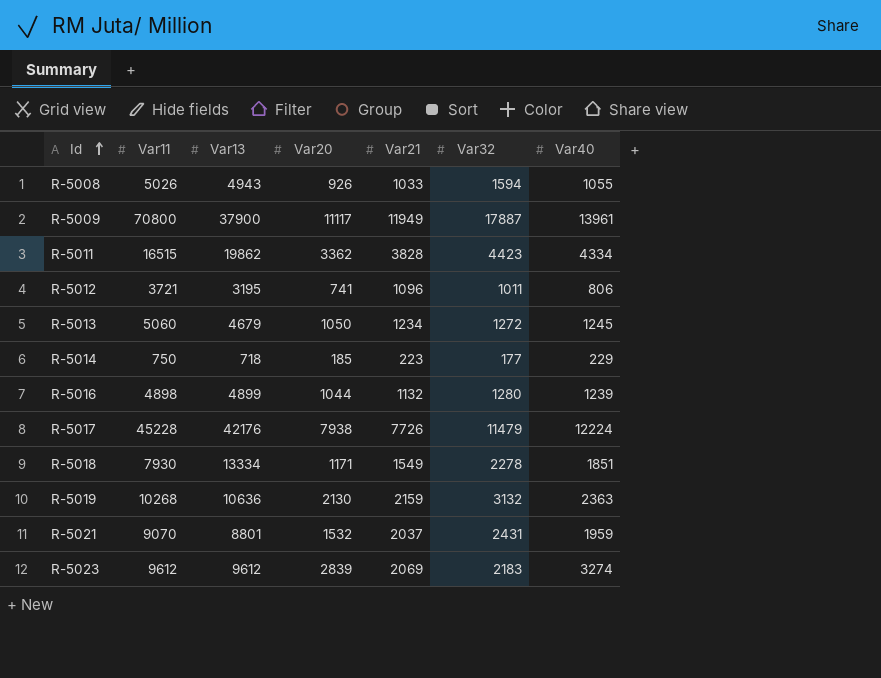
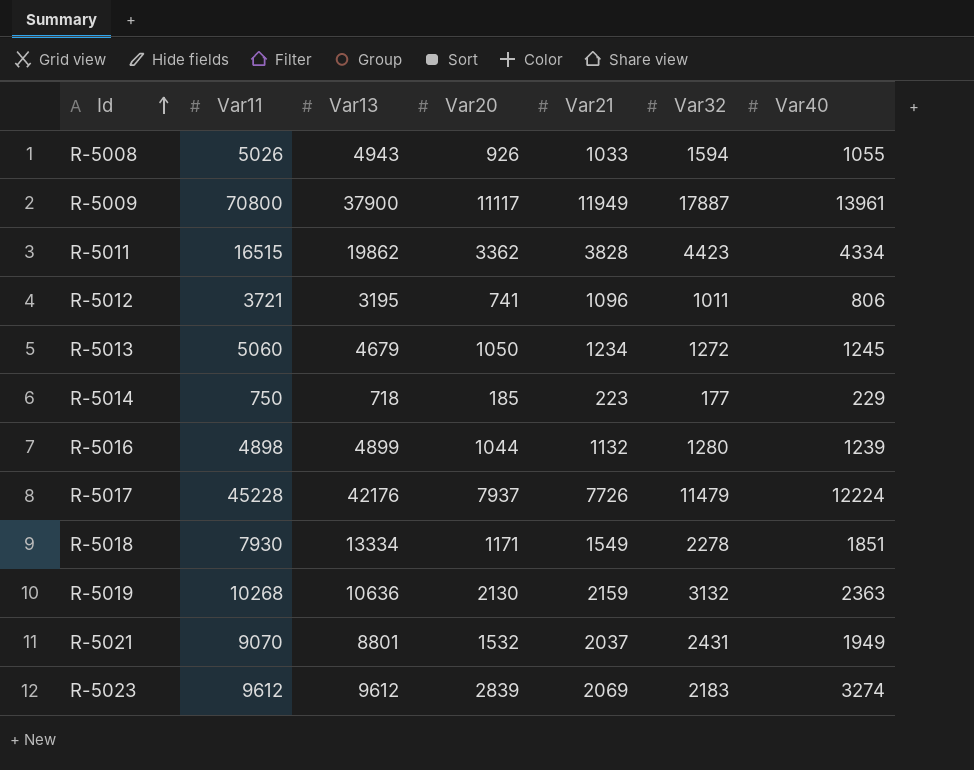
R-5017 | Var20: 7938 -> 7937
R-5021 | Var40: 1959 -> 1949

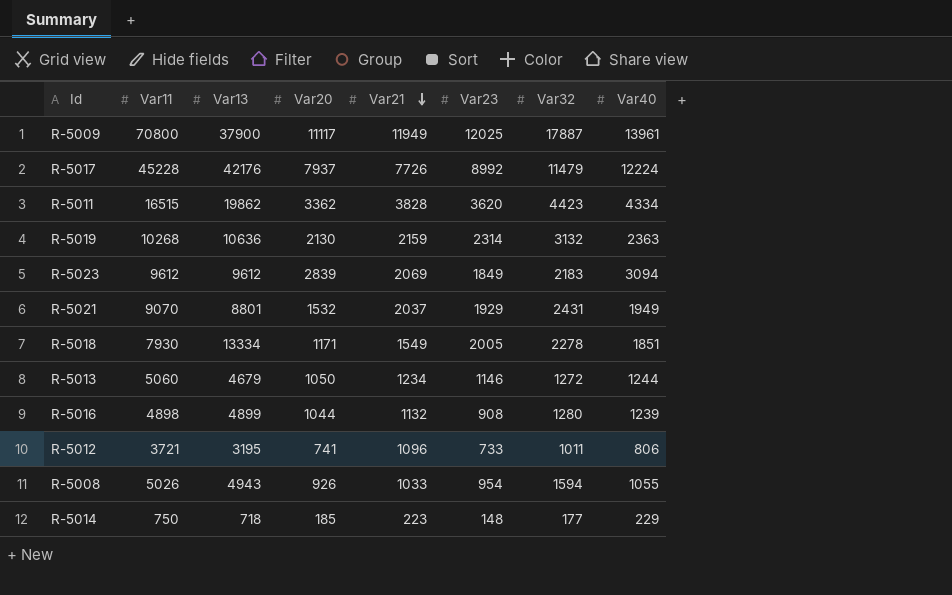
row order: Id ascending -> Var21 descending
column Var23 | position: none -> 6
R-5023 | Var40: 3274 -> 3094
R-5013 | Var40: 1245 -> 1244

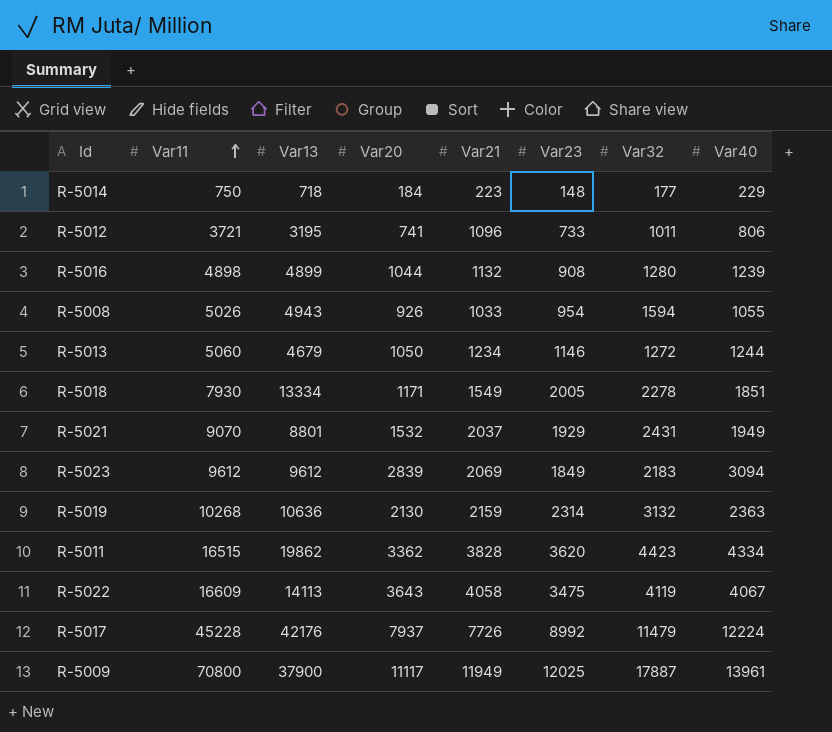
row order: Var21 descending -> Var11 ascending
R-5014 | Var20: 185 -> 184
row R-5022: none -> 16609 | 14113 | 3643 | 4058 | 3475 | 4119 | 4067

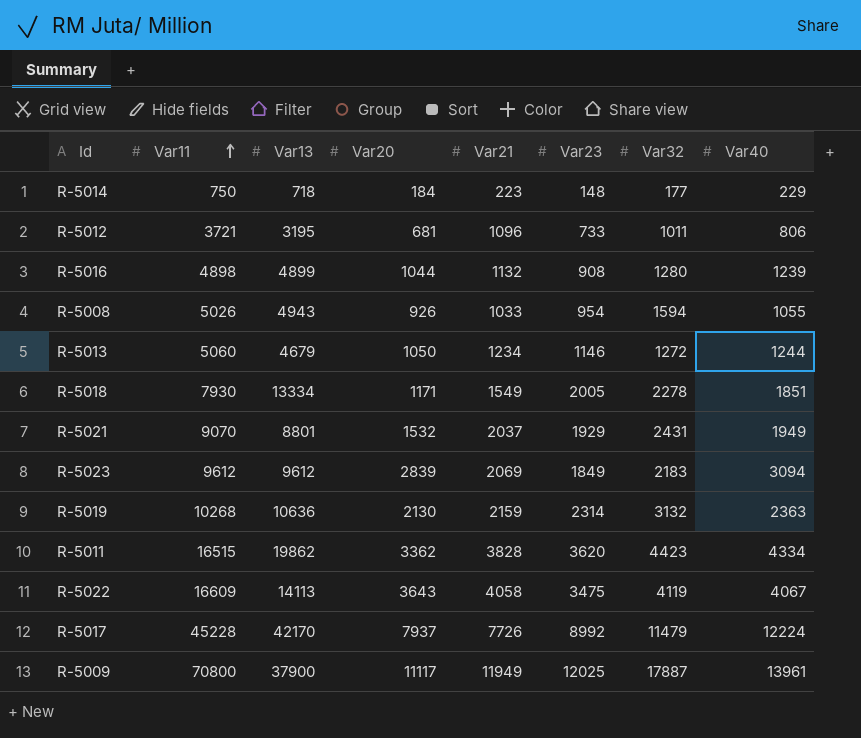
R-5012 | Var20: 741 -> 681
R-5017 | Var13: 42176 -> 42170

